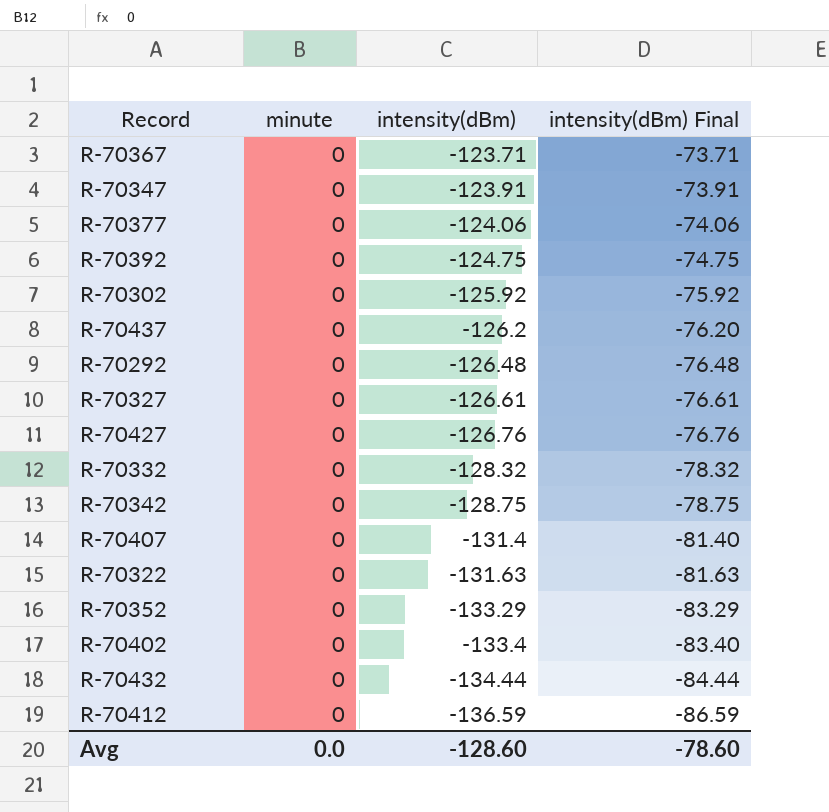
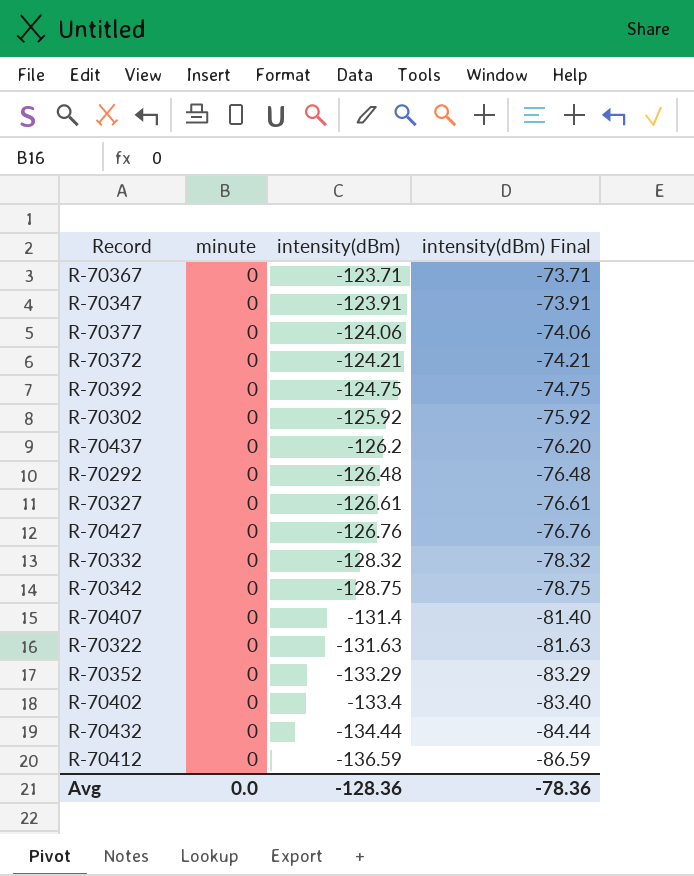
row R-70372: none -> 0 | -124.21 | -74.21
Avg | intensity(dBm): -128.60 -> -128.36
Avg | intensity(dBm) Final: -78.60 -> -78.36

